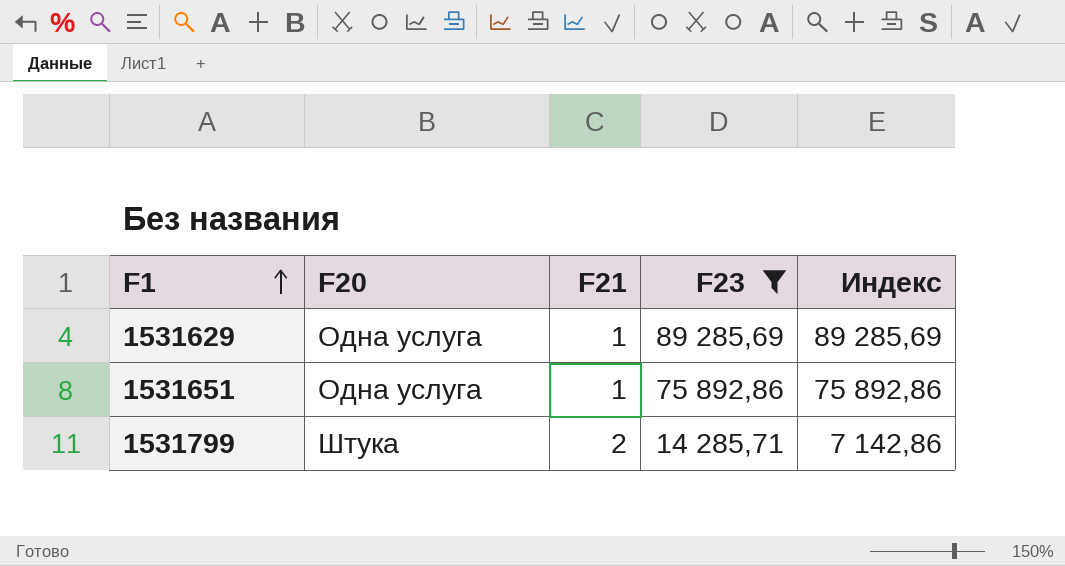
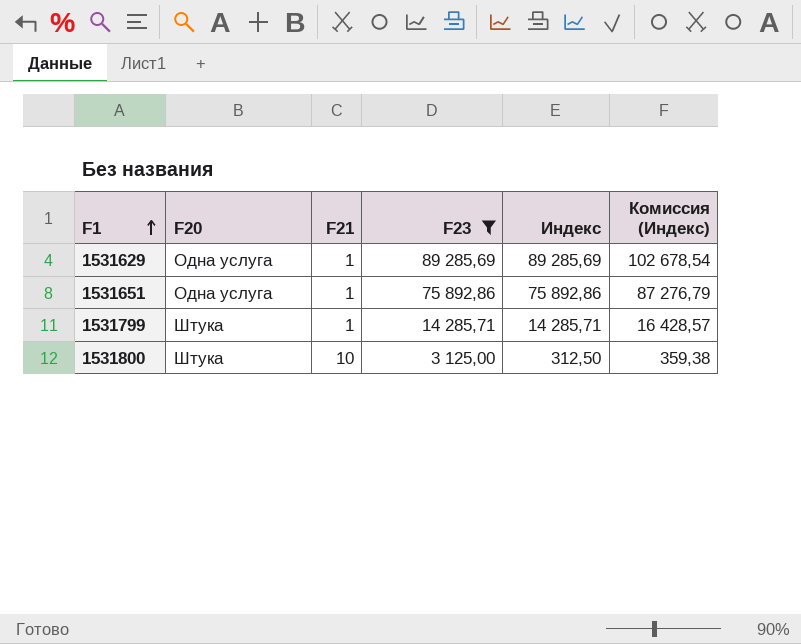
column Комиссия (Индекс) | formula: none -> [Индекс] * 1,15
1531799 | F21: 2 -> 1
1531799 | Индекс: 7 142,86 -> 14 285,71
row 1531800: none -> Штука | 10 | 3 125,00 | 312,50 | 359,38

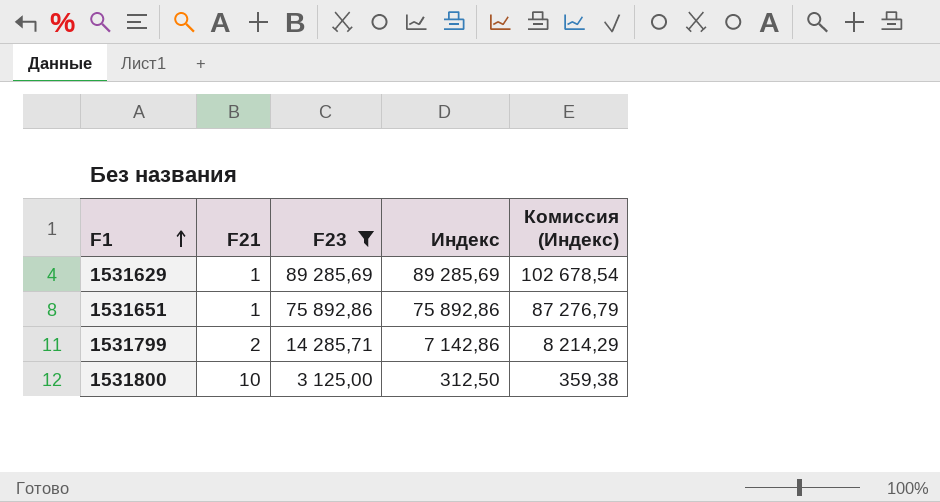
column F20 | position: 2 -> none
1531799 | F21: 1 -> 2
1531799 | Индекс: 14 285,71 -> 7 142,86
1531799 | Комиссия (Индекс): 16 428,57 -> 8 214,29

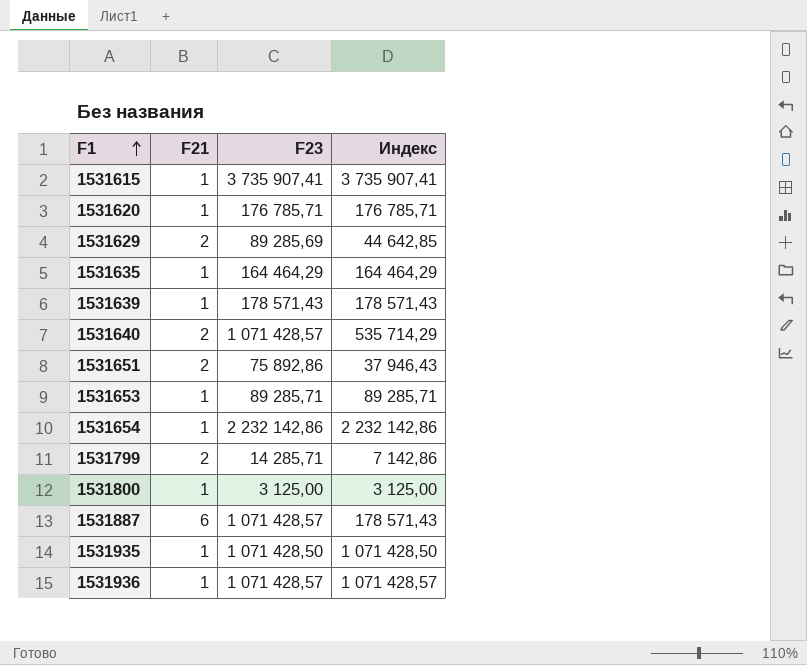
filter: F23 <= 89 285,69 -> none
column Комиссия (Индекс) | formula: [Индекс] * 1,15 -> none
1531629 | F21: 1 -> 2
1531629 | Индекс: 89 285,69 -> 44 642,85
1531651 | F21: 1 -> 2
1531651 | Индекс: 75 892,86 -> 37 946,43
1531800 | F21: 10 -> 1
1531800 | Индекс: 312,50 -> 3 125,00

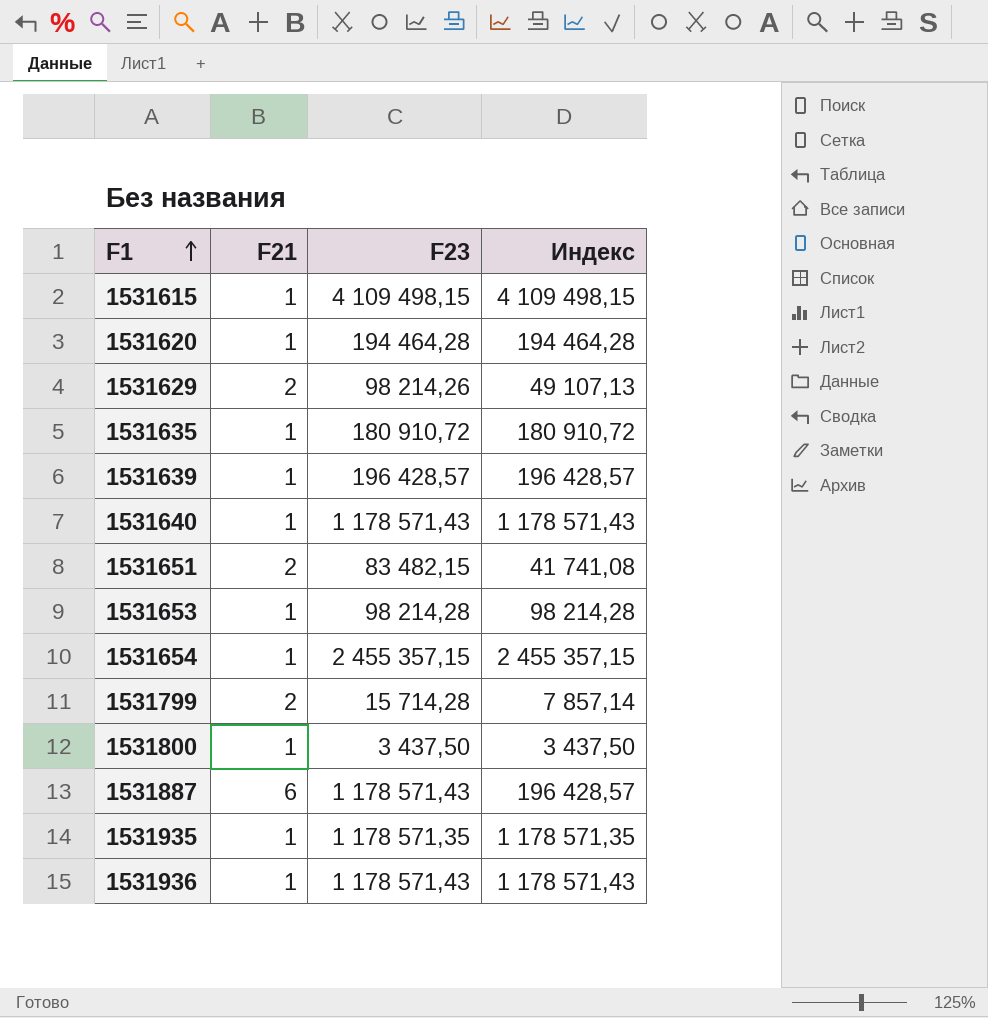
1531615 | F23: 3 735 907,41 -> 4 109 498,15
1531615 | Индекс: 3 735 907,41 -> 4 109 498,15
1531620 | F23: 176 785,71 -> 194 464,28
1531620 | Индекс: 176 785,71 -> 194 464,28
1531629 | F23: 89 285,69 -> 98 214,26
1531629 | Индекс: 44 642,85 -> 49 107,13
1531635 | F23: 164 464,29 -> 180 910,72
1531635 | Индекс: 164 464,29 -> 180 910,72
1531639 | F23: 178 571,43 -> 196 428,57
1531639 | Индекс: 178 571,43 -> 196 428,57
1531640 | F21: 2 -> 1
1531640 | F23: 1 071 428,57 -> 1 178 571,43
1531640 | Индекс: 535 714,29 -> 1 178 571,43
1531651 | F23: 75 892,86 -> 83 482,15
1531651 | Индекс: 37 946,43 -> 41 741,08
1531653 | F23: 89 285,71 -> 98 214,28
1531653 | Индекс: 89 285,71 -> 98 214,28
1531654 | F23: 2 232 142,86 -> 2 455 357,15
1531654 | Индекс: 2 232 142,86 -> 2 455 357,15
1531799 | F23: 14 285,71 -> 15 714,28
1531799 | Индекс: 7 142,86 -> 7 857,14
1531800 | F23: 3 125,00 -> 3 437,50
1531800 | Индекс: 3 125,00 -> 3 437,50
1531887 | F23: 1 071 428,57 -> 1 178 571,43
1531887 | Индекс: 178 571,43 -> 196 428,57
1531935 | F23: 1 071 428,50 -> 1 178 571,35
1531935 | Индекс: 1 071 428,50 -> 1 178 571,35
1531936 | F23: 1 071 428,57 -> 1 178 571,43
1531936 | Индекс: 1 071 428,57 -> 1 178 571,43

